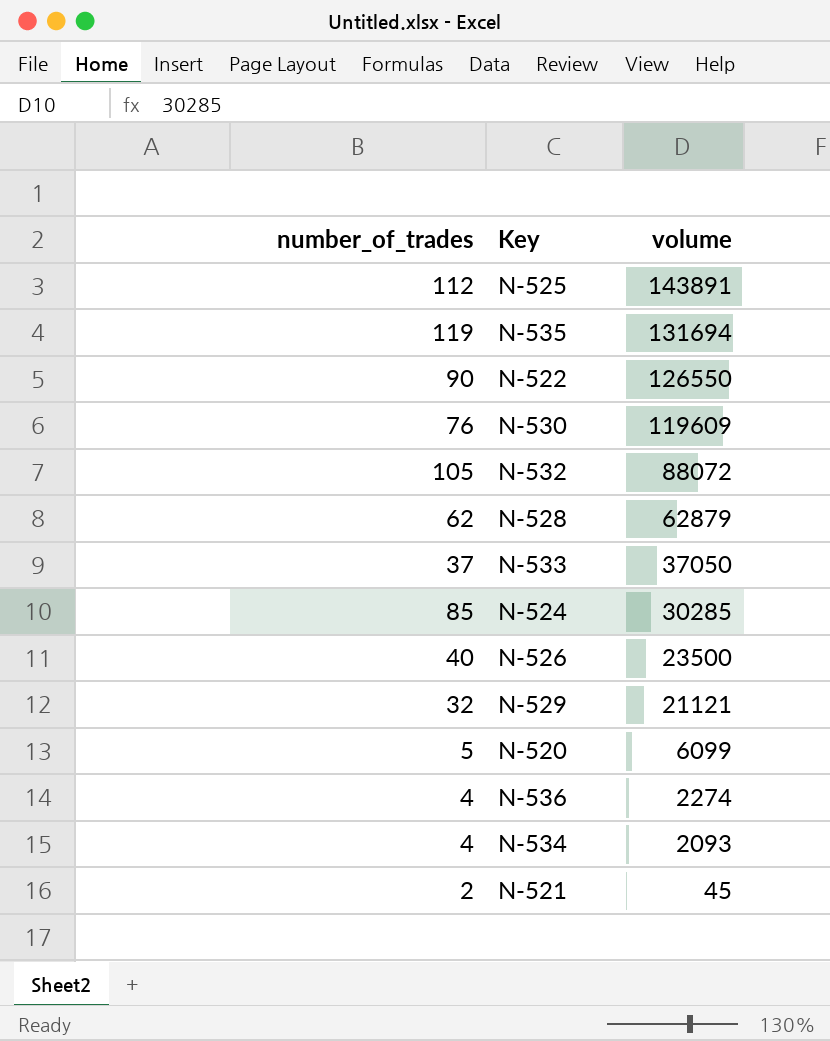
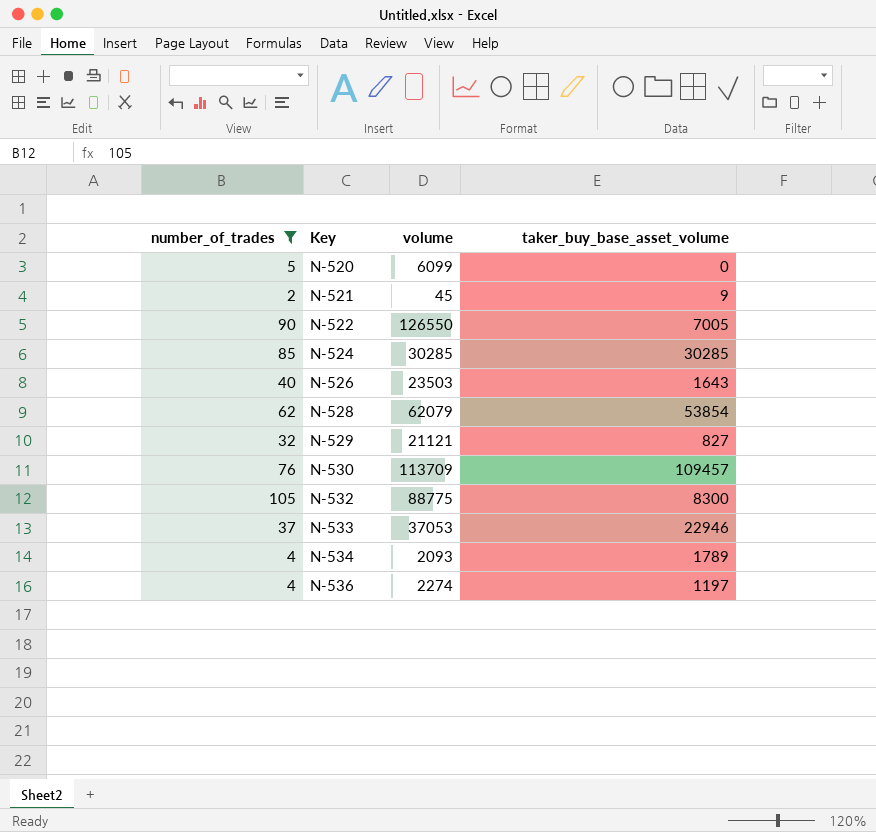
filter: none -> number_of_trades <= 105
row order: volume descending -> Key ascending
column taker_buy_base_asset_volume | position: none -> 4
N-526 | volume: 23500 -> 23503
N-528 | volume: 62879 -> 62079
N-530 | volume: 119609 -> 113709
N-532 | volume: 88072 -> 88775
N-533 | volume: 37050 -> 37053

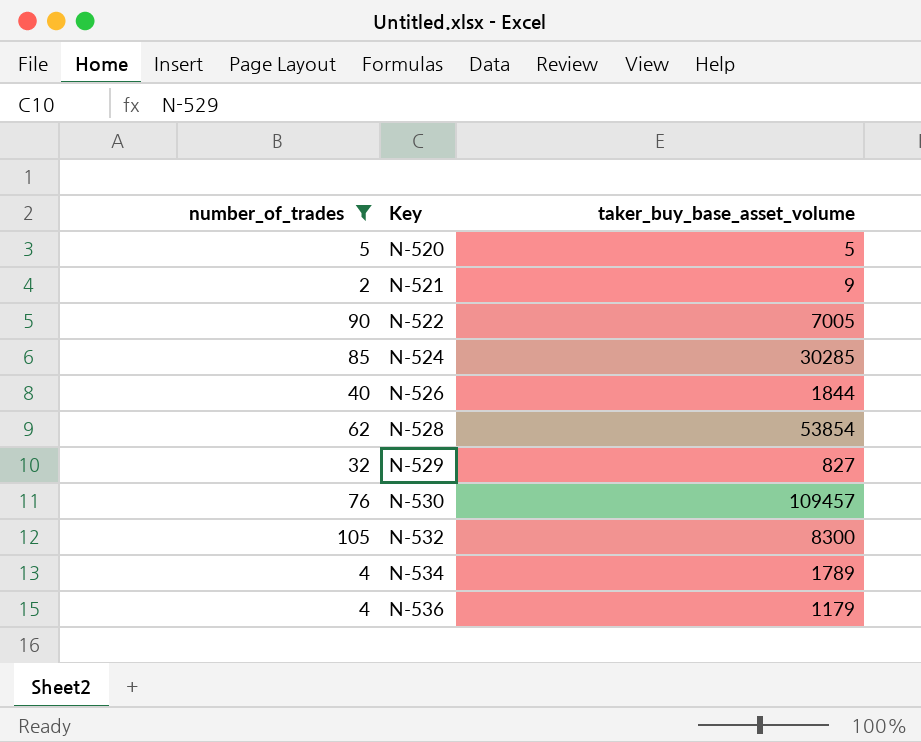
column volume | position: 3 -> none
row N-533: 37 | 37053 | 22946 -> none
N-520 | taker_buy_base_asset_volume: 0 -> 5
N-526 | taker_buy_base_asset_volume: 1643 -> 1844
N-536 | taker_buy_base_asset_volume: 1197 -> 1179

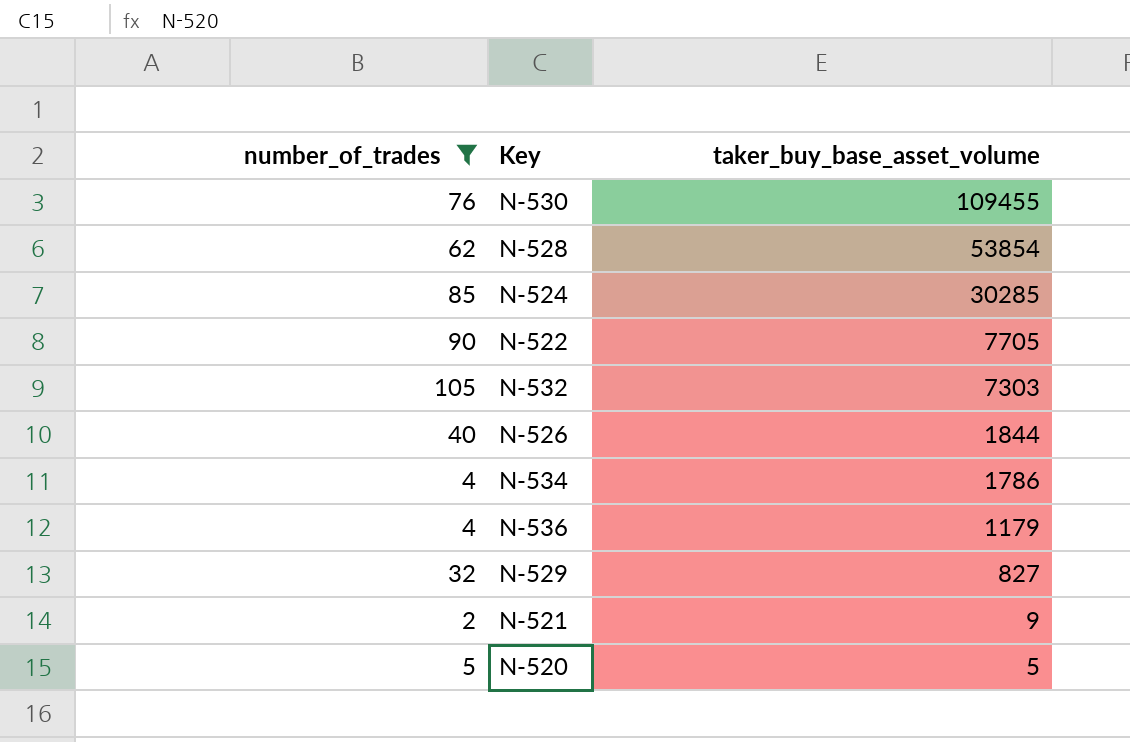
row order: Key ascending -> taker_buy_base_asset_volume descending
N-530 | taker_buy_base_asset_volume: 109457 -> 109455
N-522 | taker_buy_base_asset_volume: 7005 -> 7705
N-532 | taker_buy_base_asset_volume: 8300 -> 7303
N-534 | taker_buy_base_asset_volume: 1789 -> 1786

